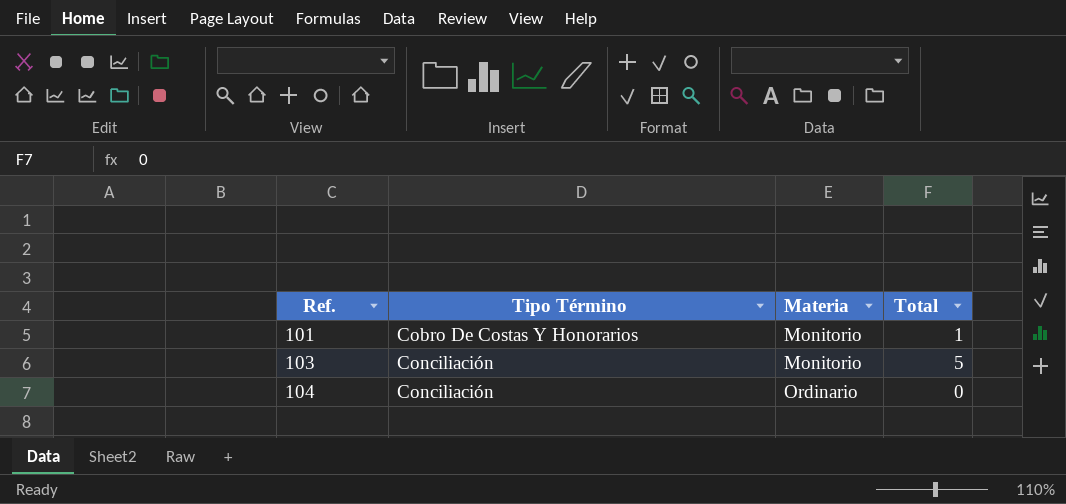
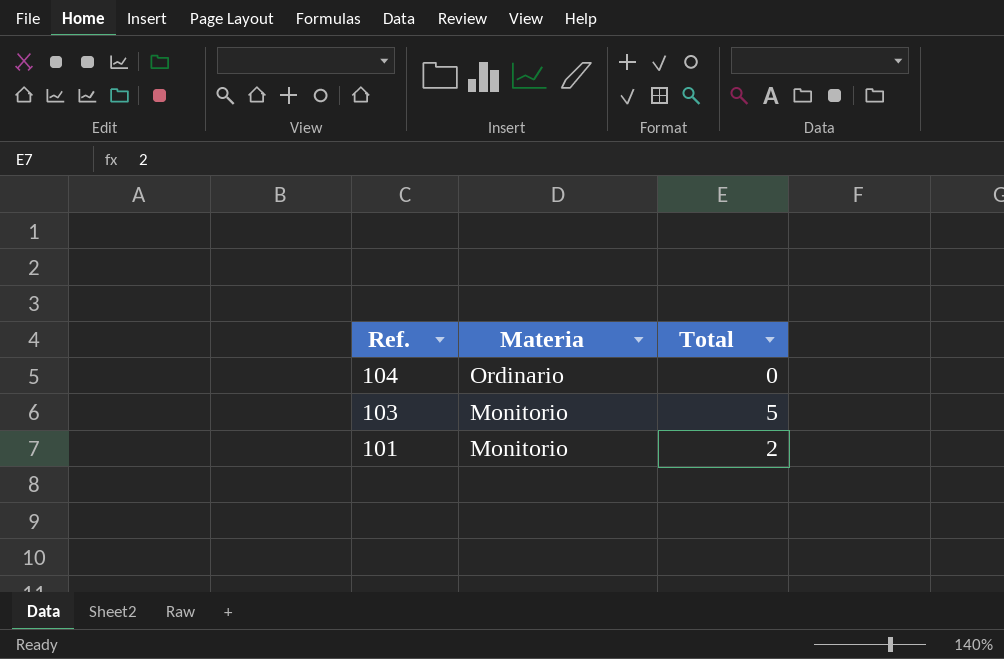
row order: Ref. ascending -> Ref. descending
column Tipo Término | position: 2 -> none
101 | Total: 1 -> 2

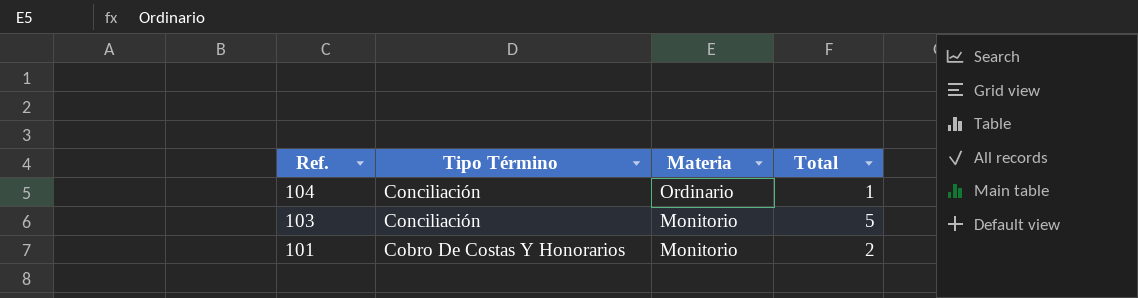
column Tipo Término | position: none -> 2
104 | Total: 0 -> 1

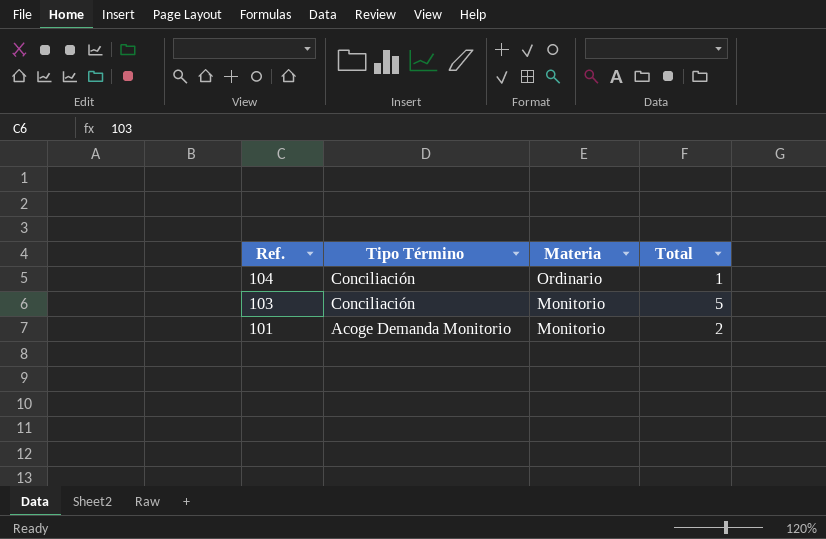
101 | Tipo Término: Cobro De Costas Y Honorarios -> Acoge Demanda Monitorio

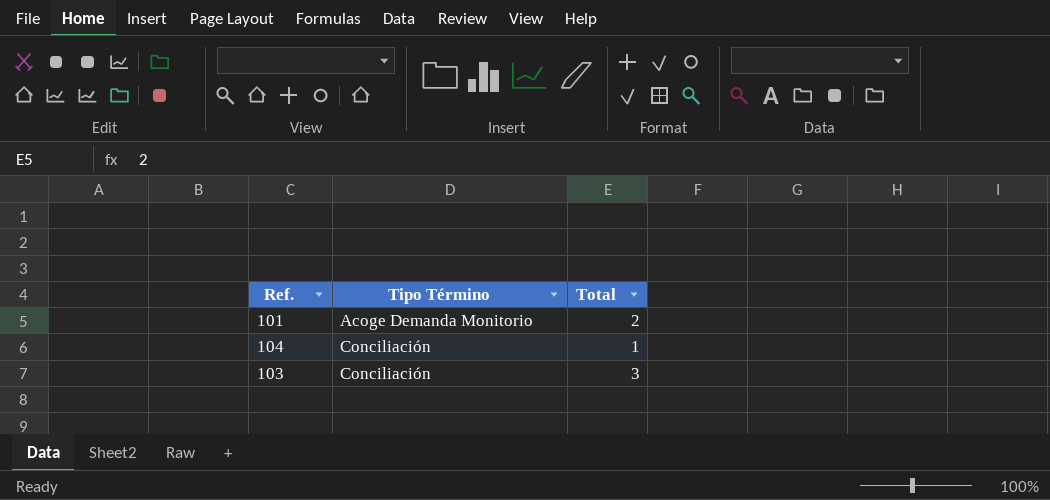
row order: Ref. descending -> Tipo Término ascending
column Materia | position: 3 -> none
103 | Total: 5 -> 3

